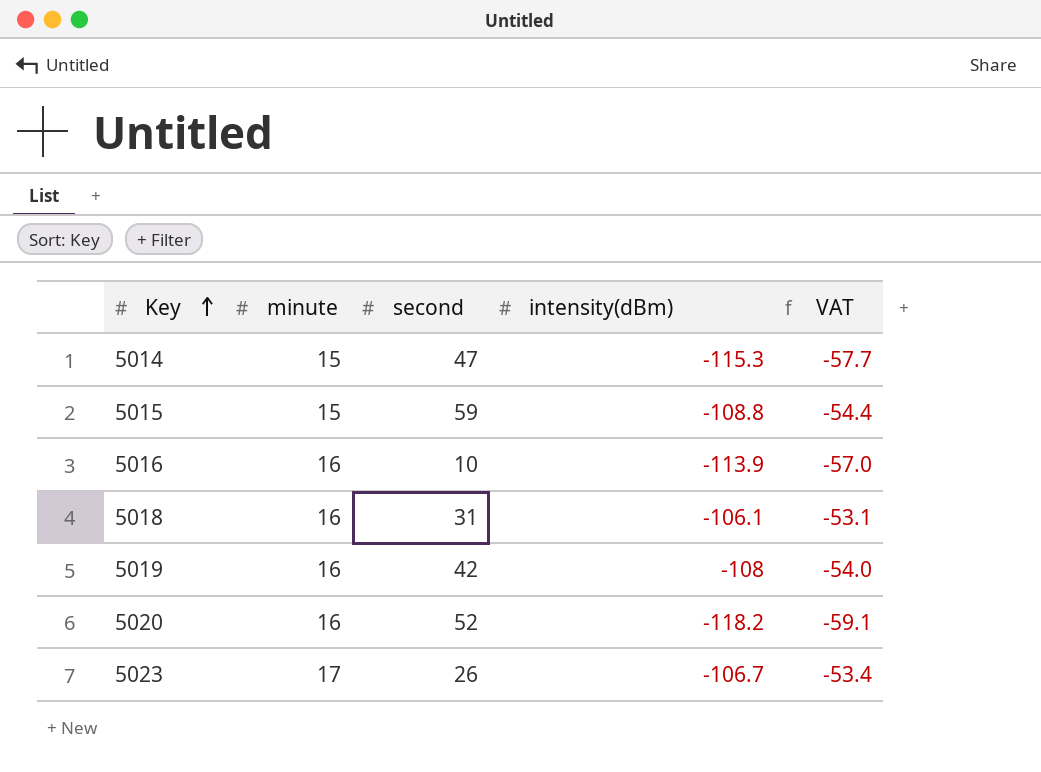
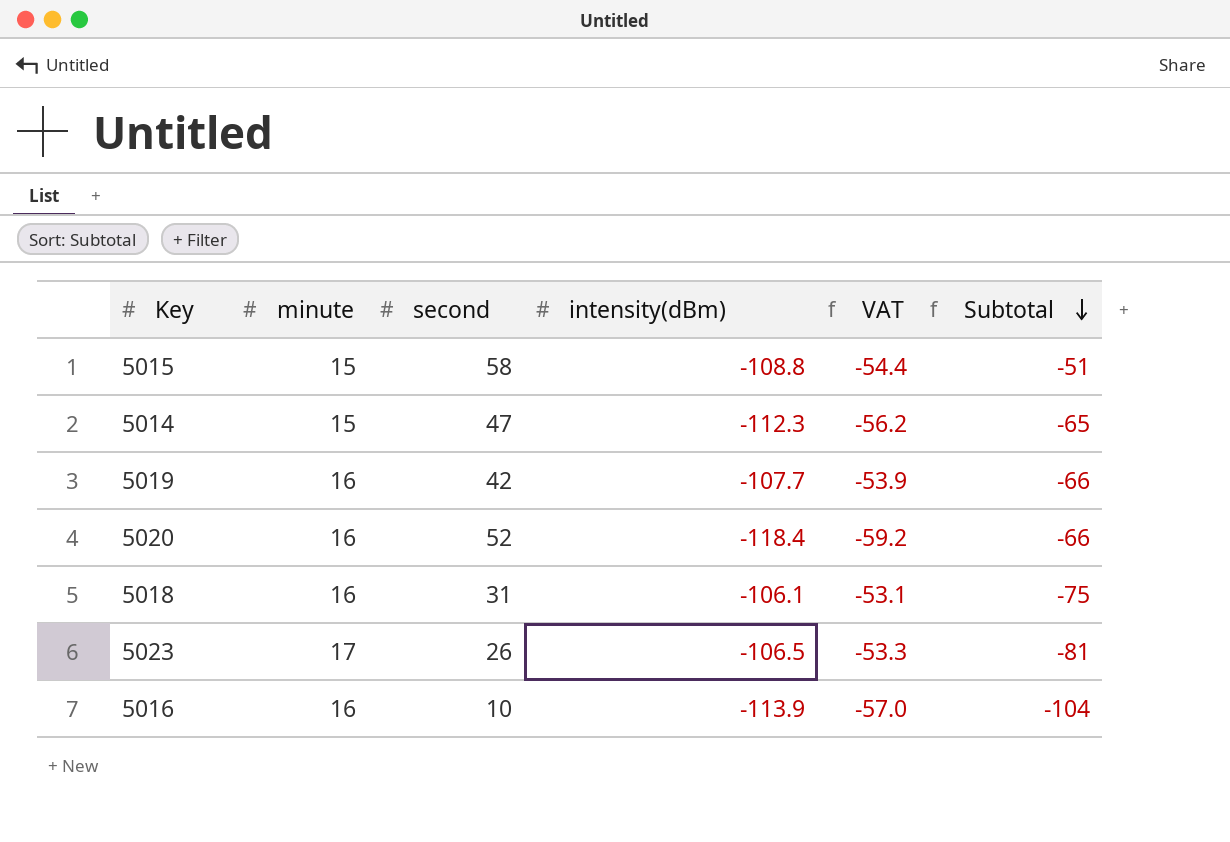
row order: Key ascending -> Subtotal descending
column Subtotal | formula: none -> [second] + [intensity(dBm)]
5015 | second: 59 -> 58
5014 | intensity(dBm): -115.3 -> -112.3
5014 | VAT: -57.7 -> -56.2
5019 | intensity(dBm): -108 -> -107.7
5019 | VAT: -54.0 -> -53.9
5020 | intensity(dBm): -118.2 -> -118.4
5020 | VAT: -59.1 -> -59.2
5023 | intensity(dBm): -106.7 -> -106.5
5023 | VAT: -53.4 -> -53.3

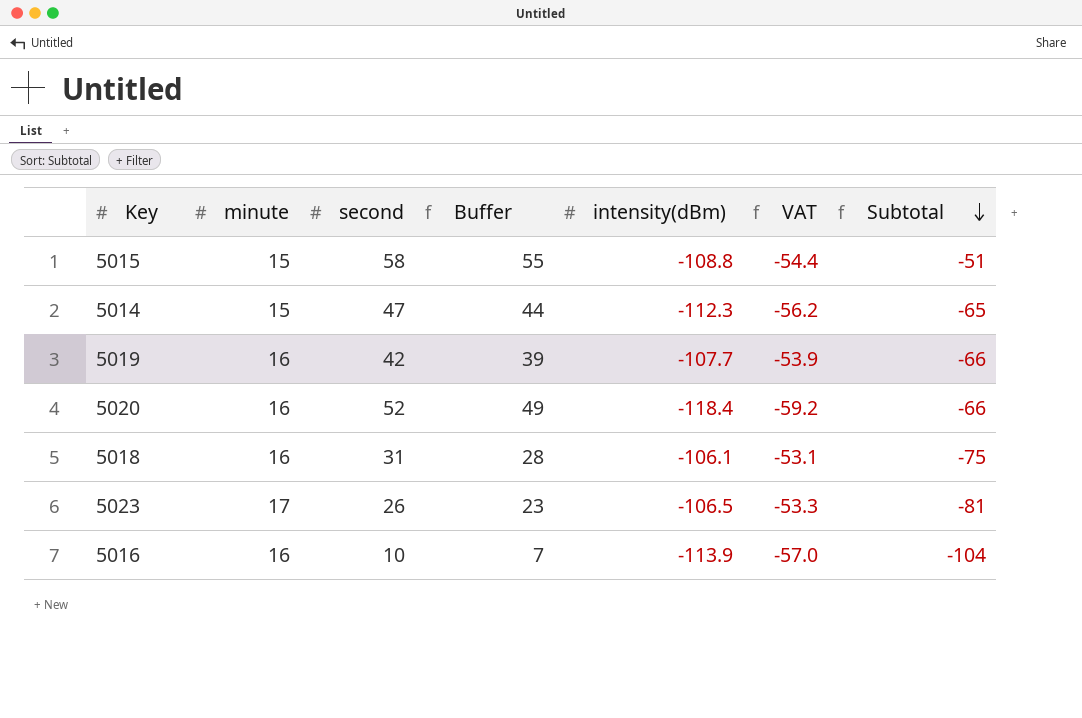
column Buffer | formula: none -> [second] - 3

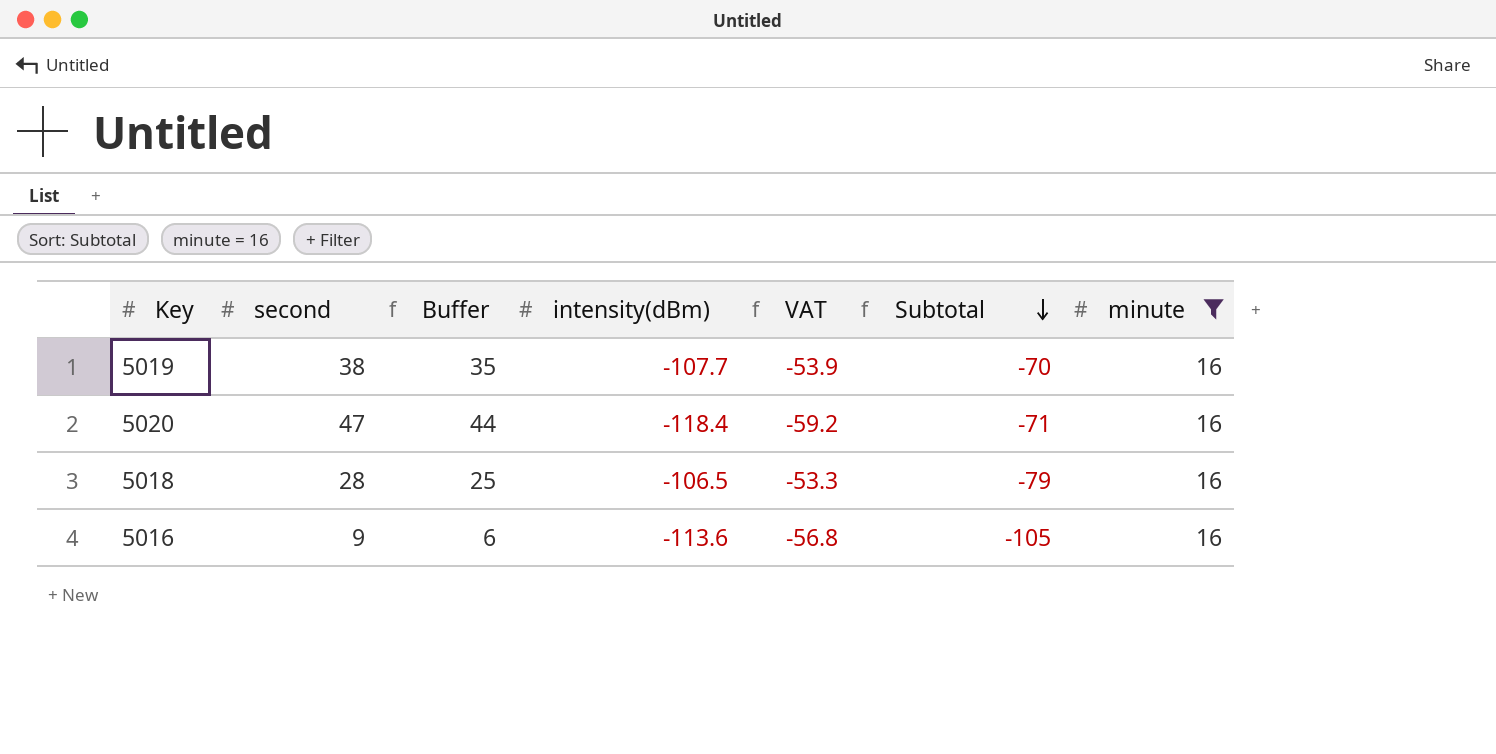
filter: none -> minute = 16
column minute | position: 2 -> 7
5019 | second: 42 -> 38
5019 | Buffer: 39 -> 35
5019 | Subtotal: -66 -> -70
5020 | second: 52 -> 47
5020 | Buffer: 49 -> 44
5020 | Subtotal: -66 -> -71
5018 | second: 31 -> 28
5018 | Buffer: 28 -> 25
5018 | intensity(dBm): -106.1 -> -106.5
5018 | VAT: -53.1 -> -53.3
5018 | Subtotal: -75 -> -79
5016 | second: 10 -> 9
5016 | Buffer: 7 -> 6
5016 | intensity(dBm): -113.9 -> -113.6
5016 | VAT: -57.0 -> -56.8
5016 | Subtotal: -104 -> -105

